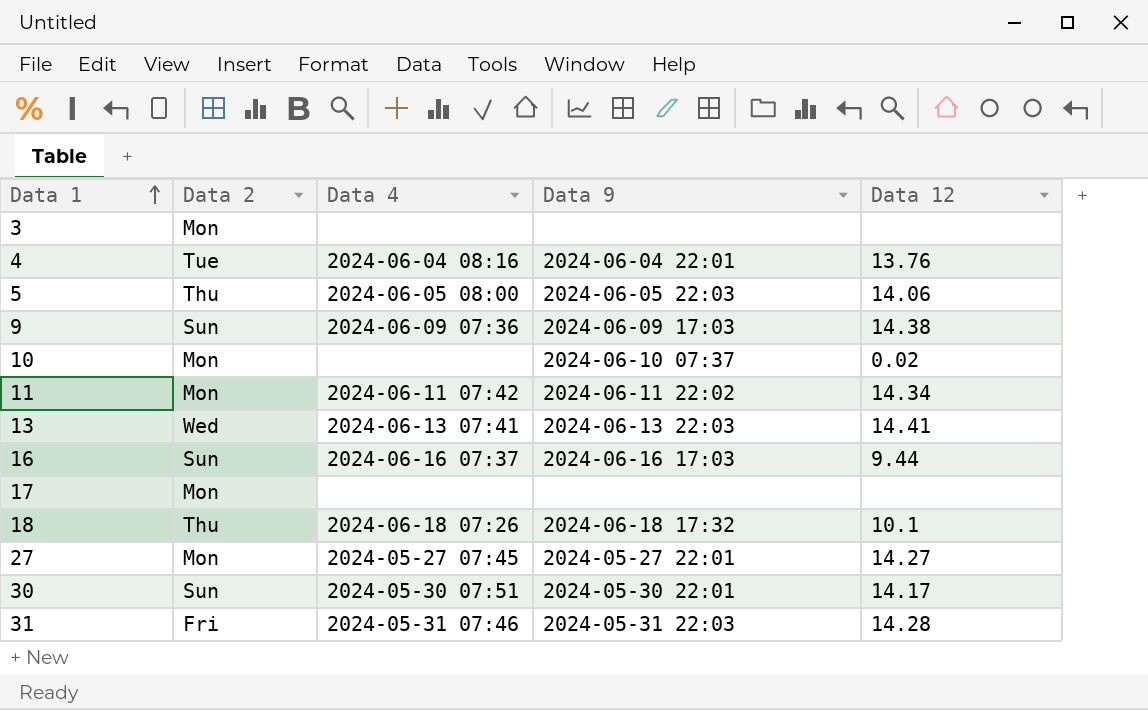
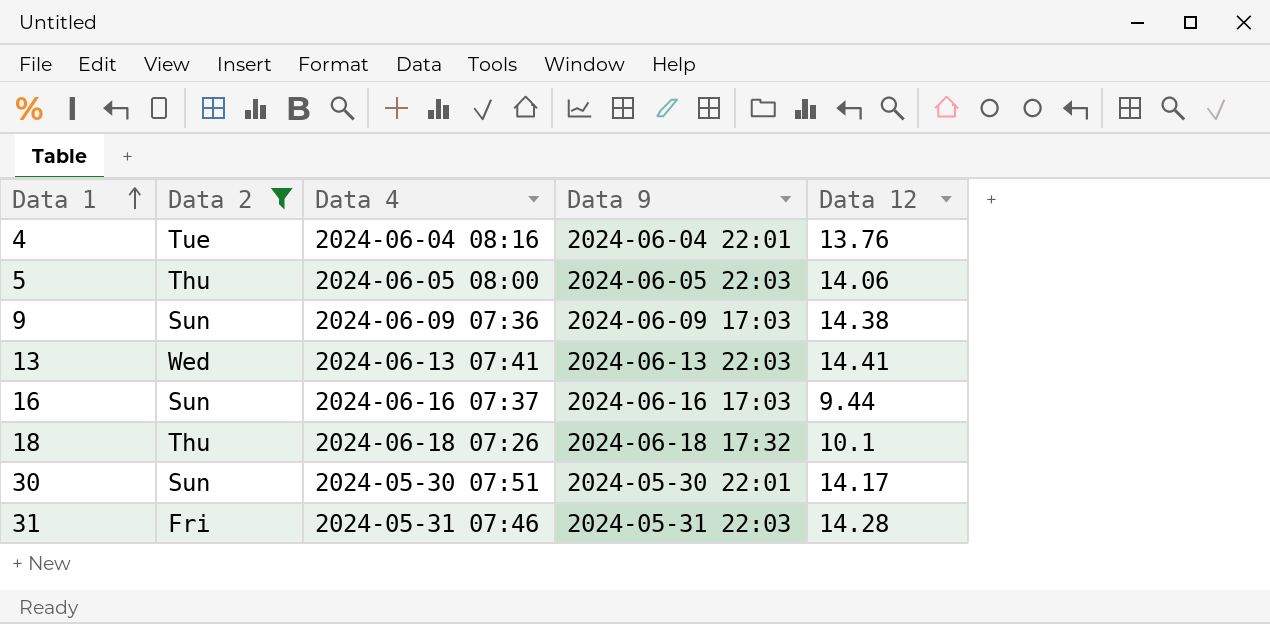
filter: none -> Data 2 != Mon

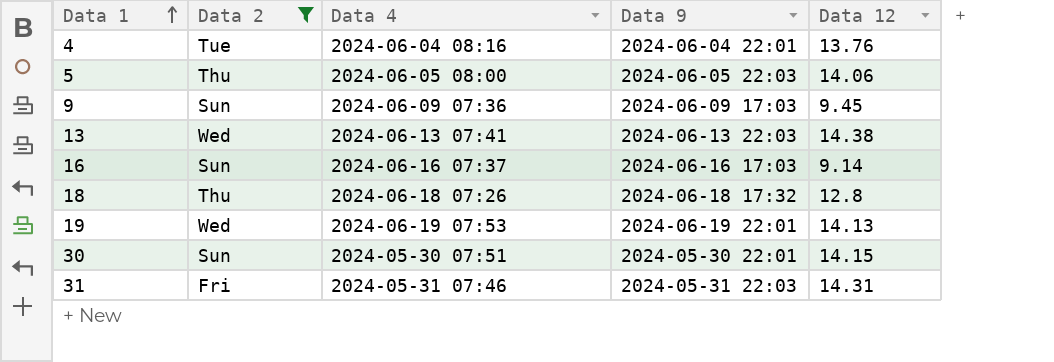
9 | Data 12: 14.38 -> 9.45
13 | Data 12: 14.41 -> 14.38
16 | Data 12: 9.44 -> 9.14
18 | Data 12: 10.1 -> 12.8
row 19: none -> Wed | 2024-06-19 07:53 | 2024-06-19 22:01 | 14.13
30 | Data 12: 14.17 -> 14.15
31 | Data 12: 14.28 -> 14.31

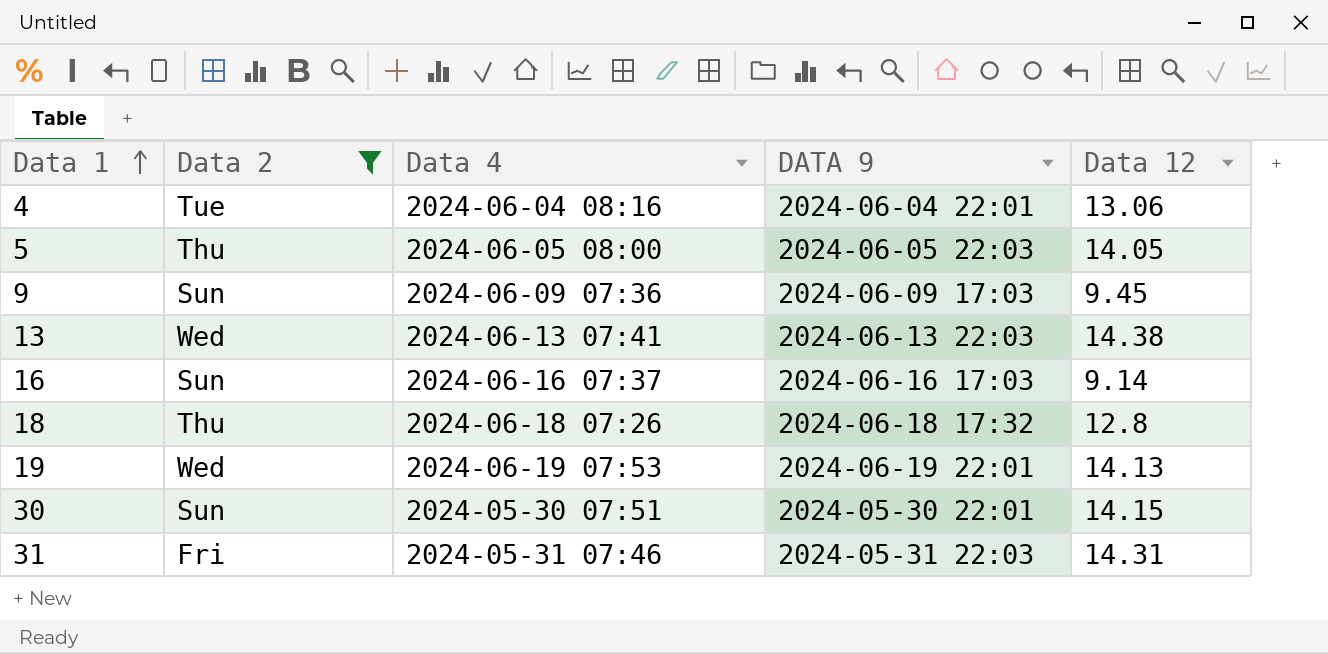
column name: Data 9 -> DATA 9
4 | Data 12: 13.76 -> 13.06
5 | Data 12: 14.06 -> 14.05

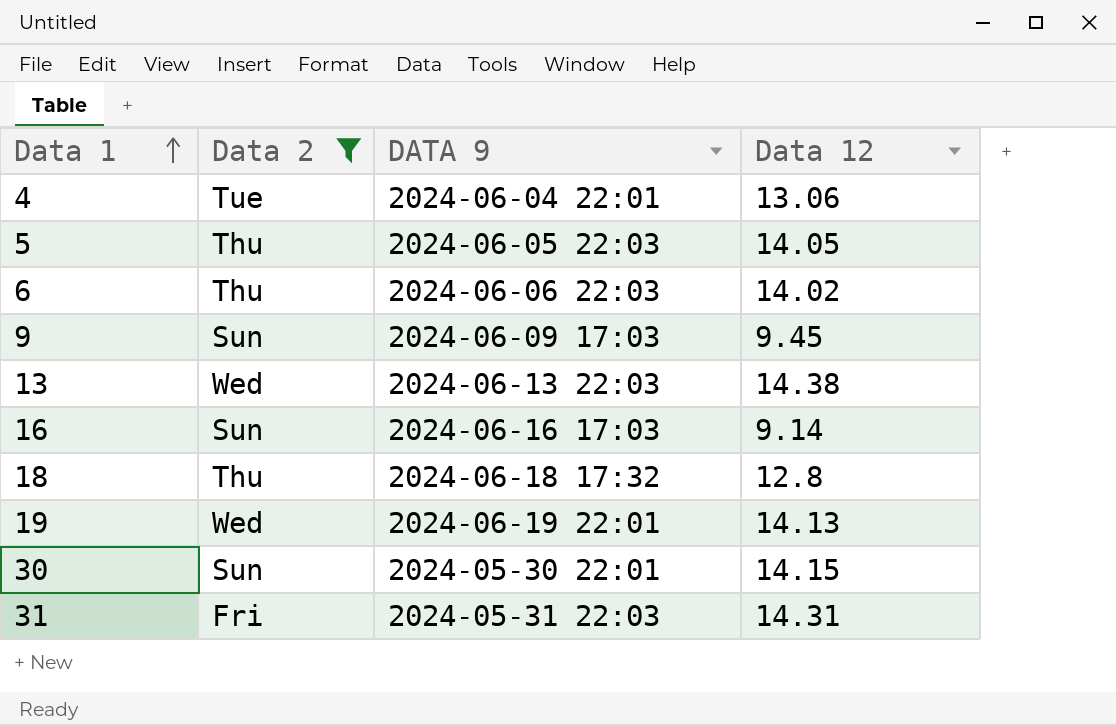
column Data 4 | position: 3 -> none
row 6: none -> Thu | 2024-06-06 22:03 | 14.02

